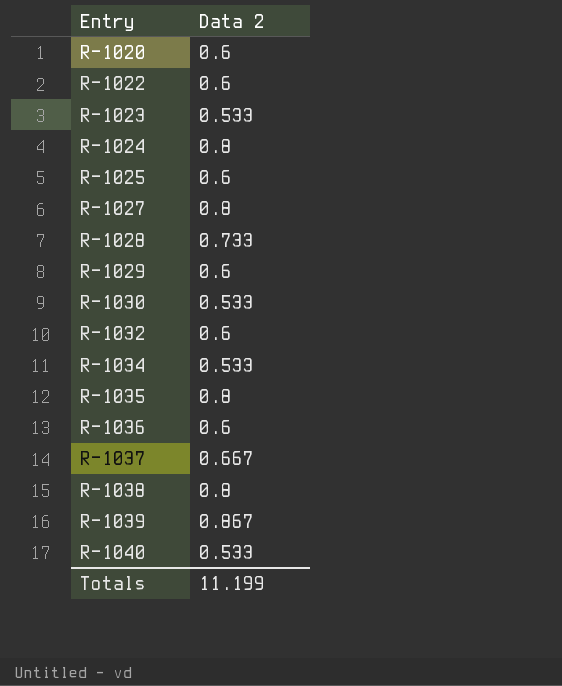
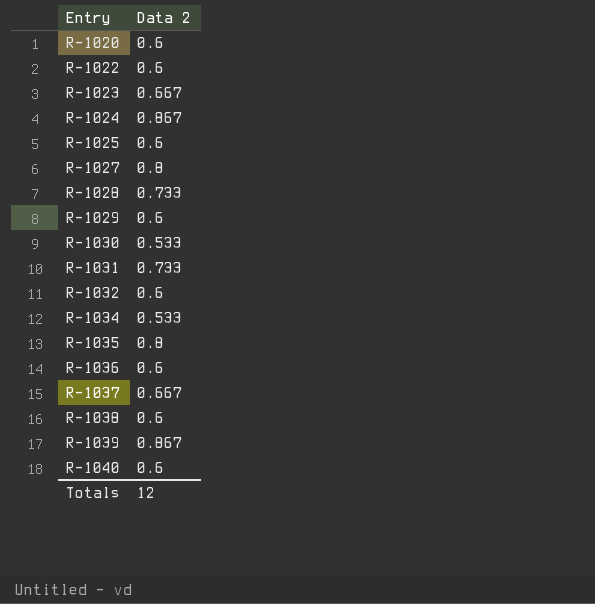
R-1023 | Data 2: 0.533 -> 0.667
R-1024 | Data 2: 0.8 -> 0.867
row R-1031: none -> 0.733
R-1038 | Data 2: 0.8 -> 0.6
R-1040 | Data 2: 0.533 -> 0.6
Totals | Data 2: 11.199 -> 12

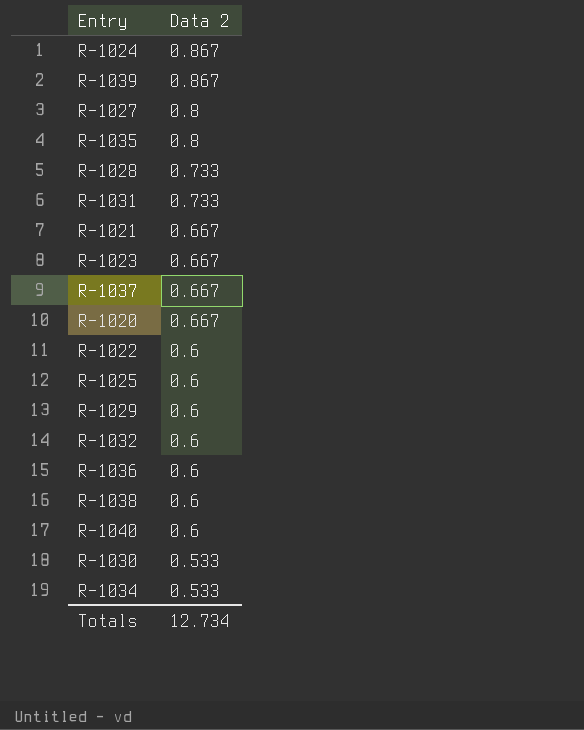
row order: Entry ascending -> Data 2 descending
row R-1021: none -> 0.667
R-1020 | Data 2: 0.6 -> 0.667
Totals | Data 2: 12 -> 12.734

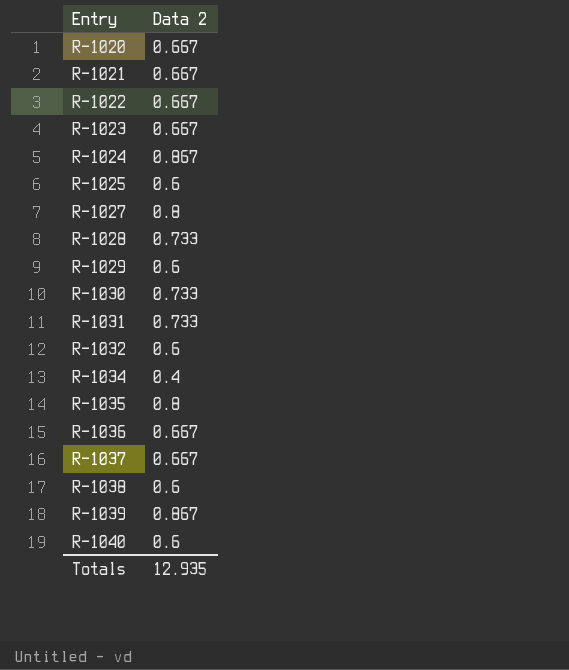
row order: Data 2 descending -> Entry ascending
R-1022 | Data 2: 0.6 -> 0.667
R-1030 | Data 2: 0.533 -> 0.733
R-1034 | Data 2: 0.533 -> 0.4
R-1036 | Data 2: 0.6 -> 0.667
Totals | Data 2: 12.734 -> 12.935

